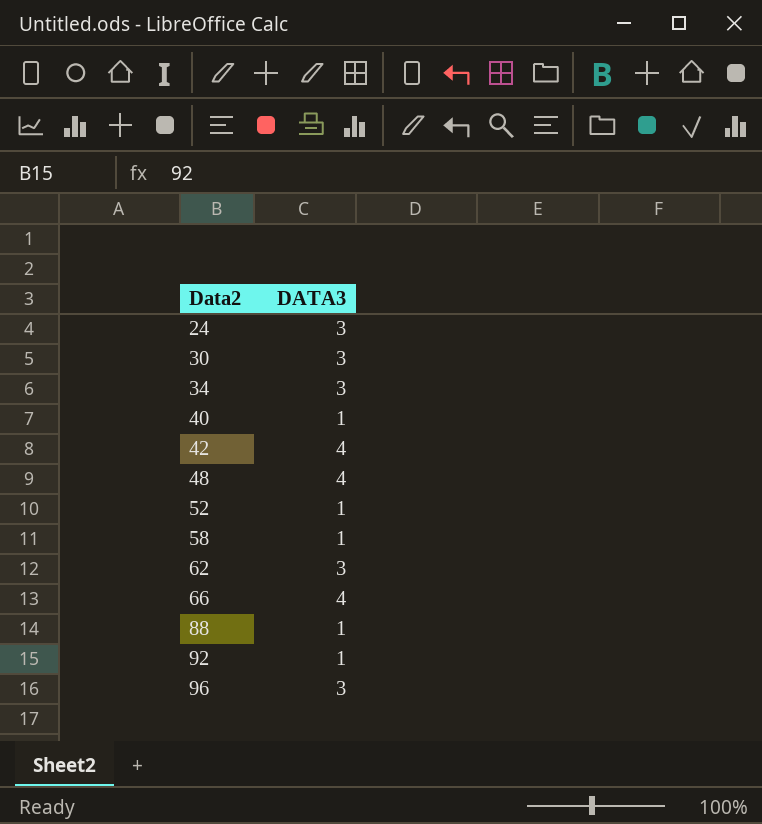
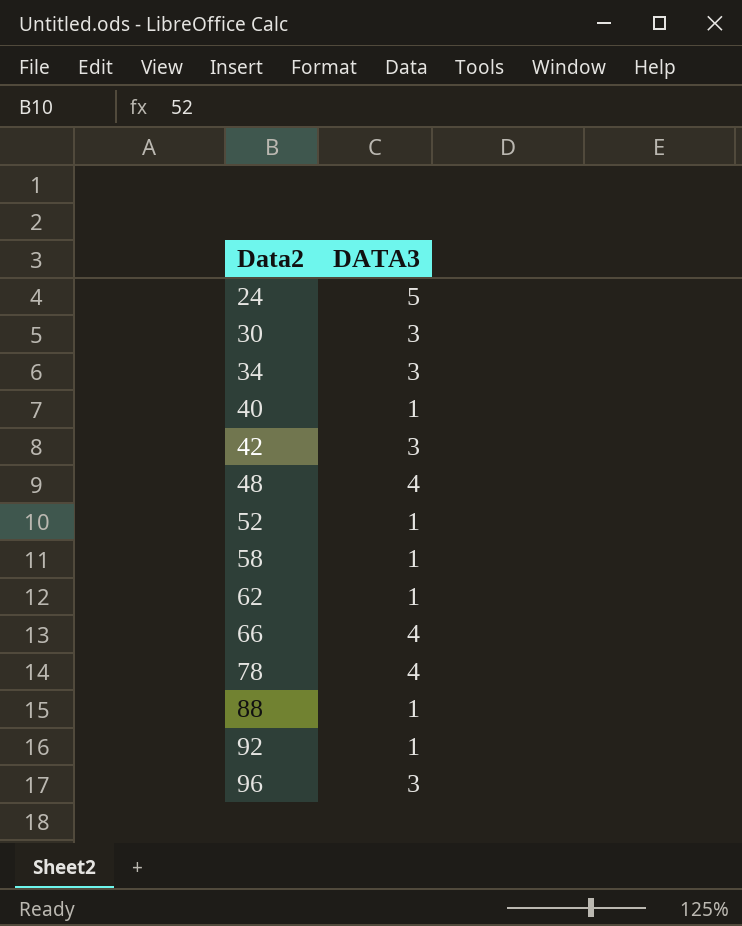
24 | DATA3: 3 -> 5
42 | DATA3: 4 -> 3
62 | DATA3: 3 -> 1
row 78: none -> 4

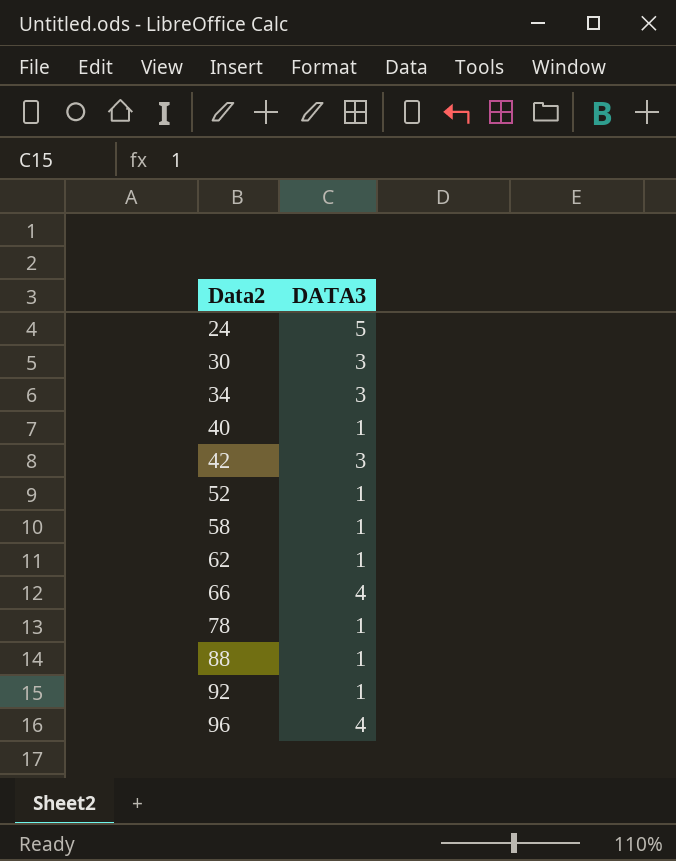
row 48: 4 -> none
78 | DATA3: 4 -> 1
96 | DATA3: 3 -> 4

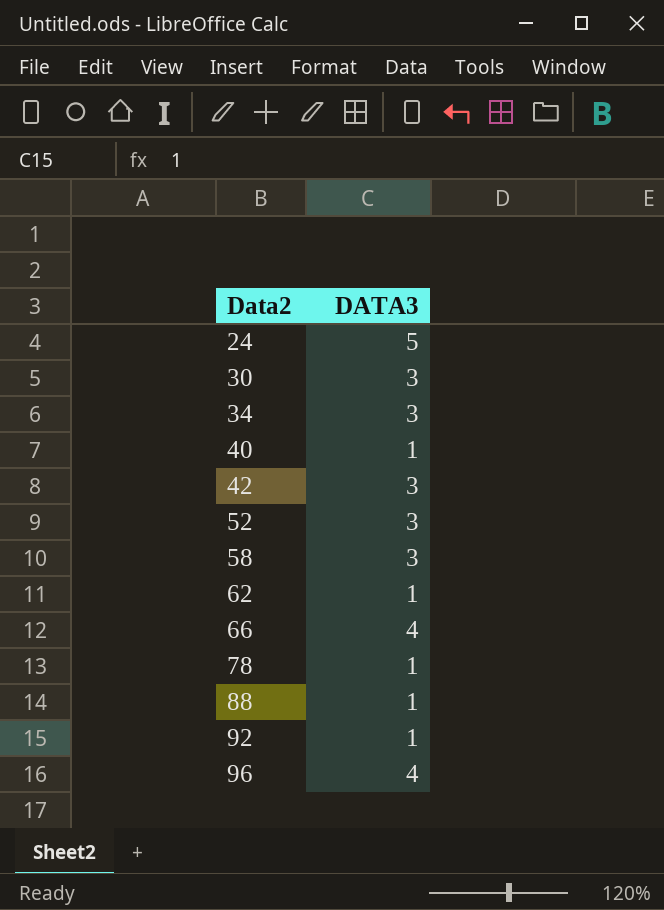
52 | DATA3: 1 -> 3
58 | DATA3: 1 -> 3

